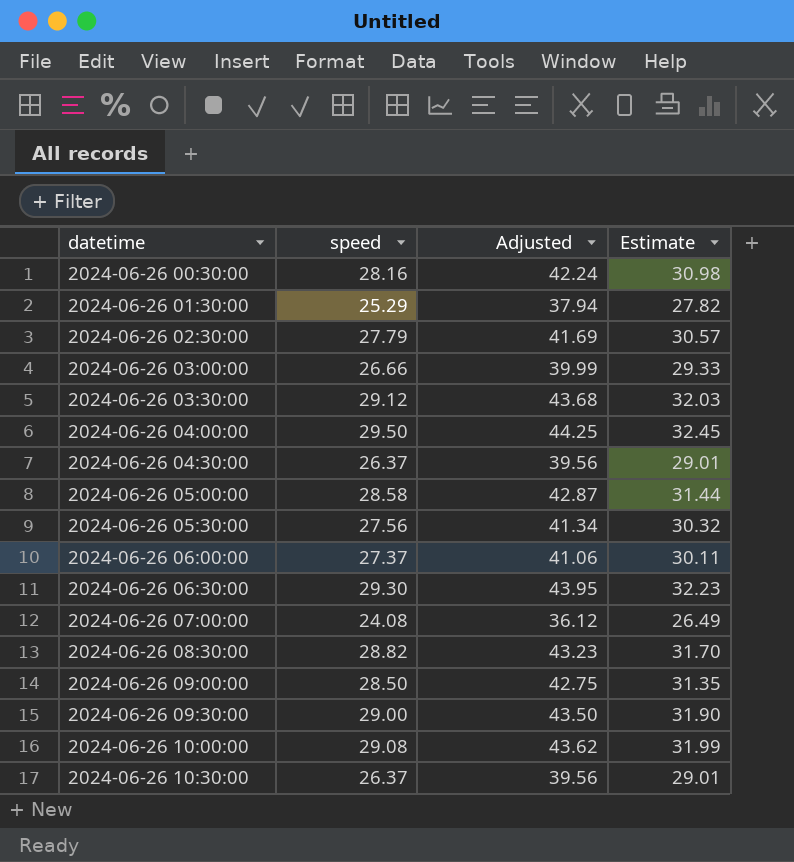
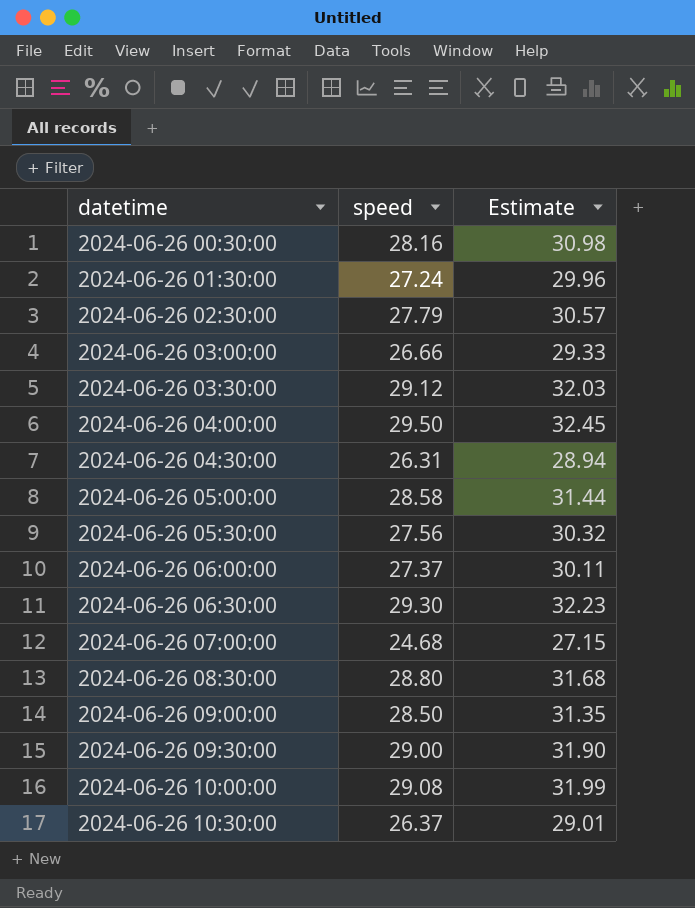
column Adjusted | formula: [speed] * 1.5 -> none
2024-06-26 01:30:00 | speed: 25.29 -> 27.24
2024-06-26 01:30:00 | Estimate: 27.82 -> 29.96
2024-06-26 04:30:00 | speed: 26.37 -> 26.31
2024-06-26 04:30:00 | Estimate: 29.01 -> 28.94
2024-06-26 07:00:00 | speed: 24.08 -> 24.68
2024-06-26 07:00:00 | Estimate: 26.49 -> 27.15
2024-06-26 08:30:00 | speed: 28.82 -> 28.80
2024-06-26 08:30:00 | Estimate: 31.70 -> 31.68

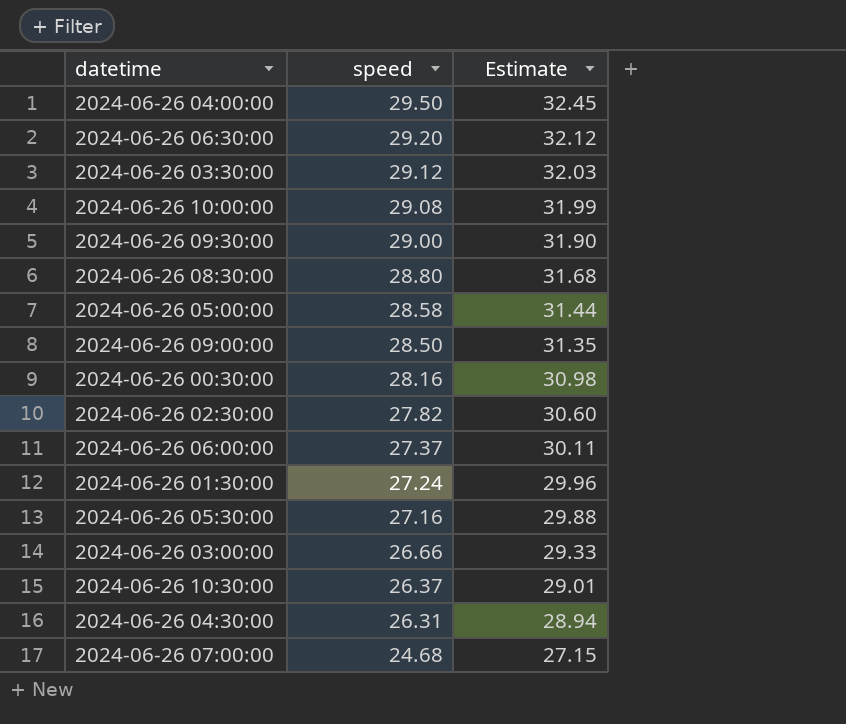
row order: datetime ascending -> speed descending
2024-06-26 06:30:00 | speed: 29.30 -> 29.20
2024-06-26 06:30:00 | Estimate: 32.23 -> 32.12
2024-06-26 02:30:00 | speed: 27.79 -> 27.82
2024-06-26 02:30:00 | Estimate: 30.57 -> 30.60
2024-06-26 05:30:00 | speed: 27.56 -> 27.16
2024-06-26 05:30:00 | Estimate: 30.32 -> 29.88

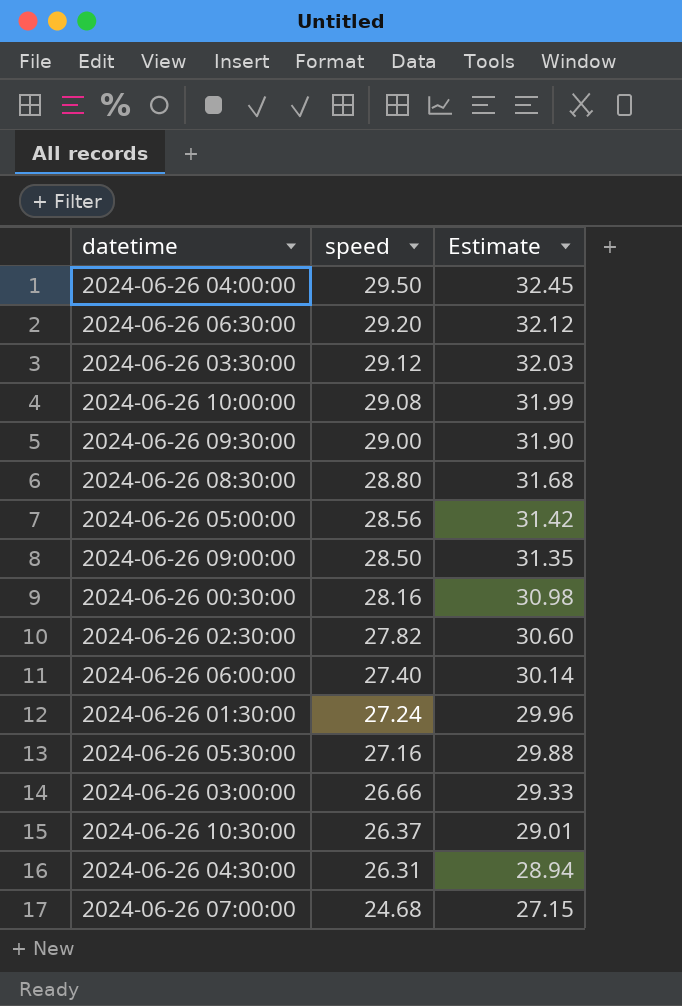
2024-06-26 05:00:00 | speed: 28.58 -> 28.56
2024-06-26 05:00:00 | Estimate: 31.44 -> 31.42
2024-06-26 06:00:00 | speed: 27.37 -> 27.40
2024-06-26 06:00:00 | Estimate: 30.11 -> 30.14

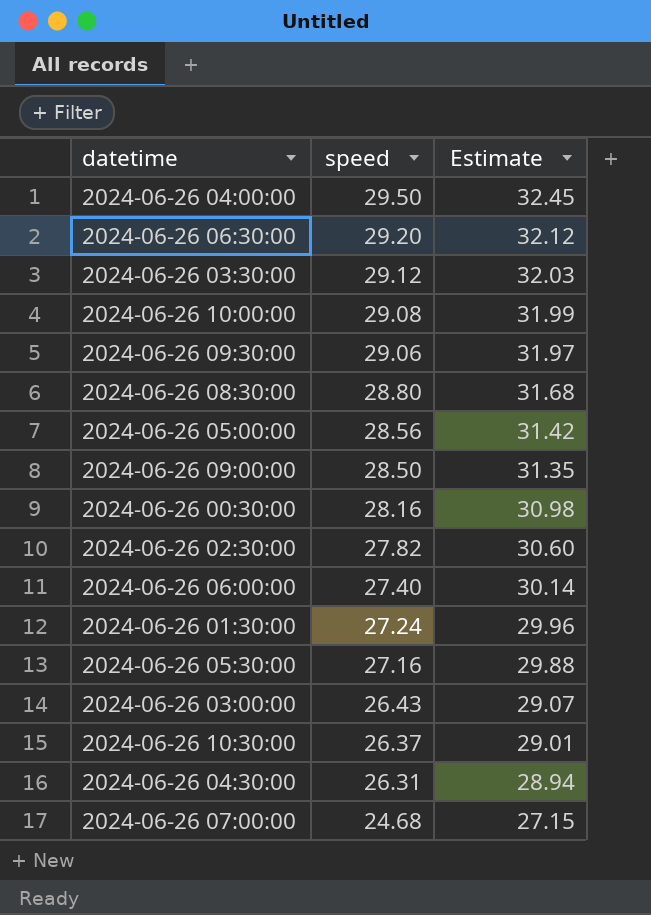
2024-06-26 09:30:00 | speed: 29.00 -> 29.06
2024-06-26 09:30:00 | Estimate: 31.90 -> 31.97
2024-06-26 03:00:00 | speed: 26.66 -> 26.43
2024-06-26 03:00:00 | Estimate: 29.33 -> 29.07

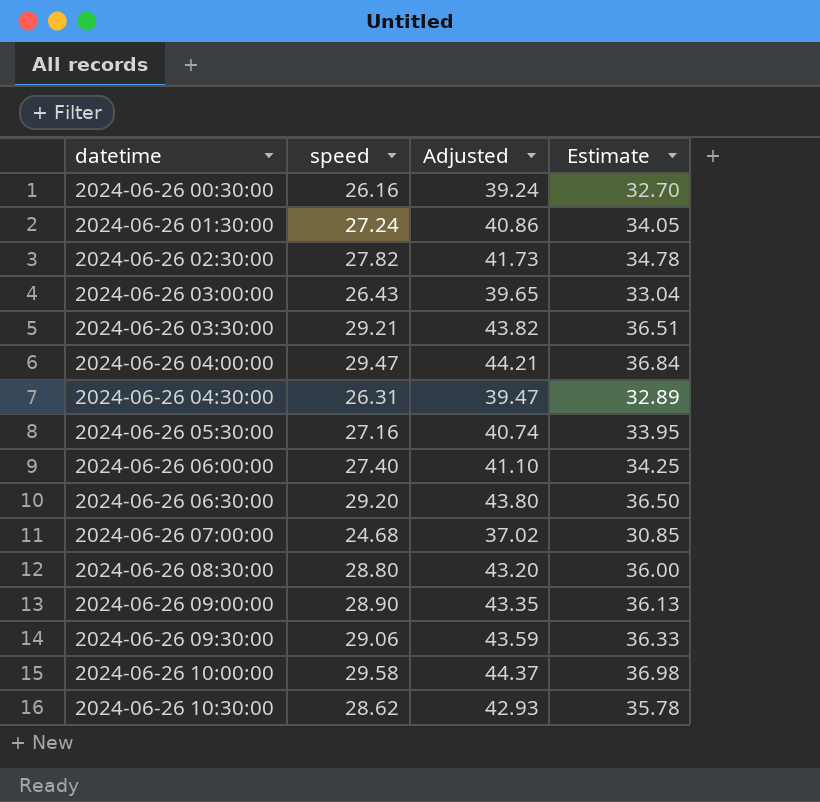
row order: speed descending -> datetime ascending
column Adjusted | formula: none -> [speed] * 1.5
column Estimate | formula: [speed] * 1.1 -> [speed] * 1.25
row 2024-06-26 05:00:00: 28.56 | 31.42 -> none
2024-06-26 00:30:00 | speed: 28.16 -> 26.16
2024-06-26 03:30:00 | speed: 29.12 -> 29.21
2024-06-26 04:00:00 | speed: 29.50 -> 29.47
2024-06-26 09:00:00 | speed: 28.50 -> 28.90
2024-06-26 10:00:00 | speed: 29.08 -> 29.58
2024-06-26 10:30:00 | speed: 26.37 -> 28.62

